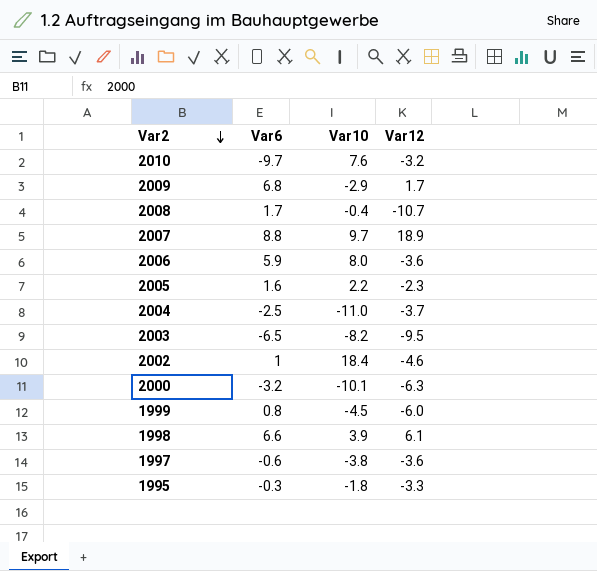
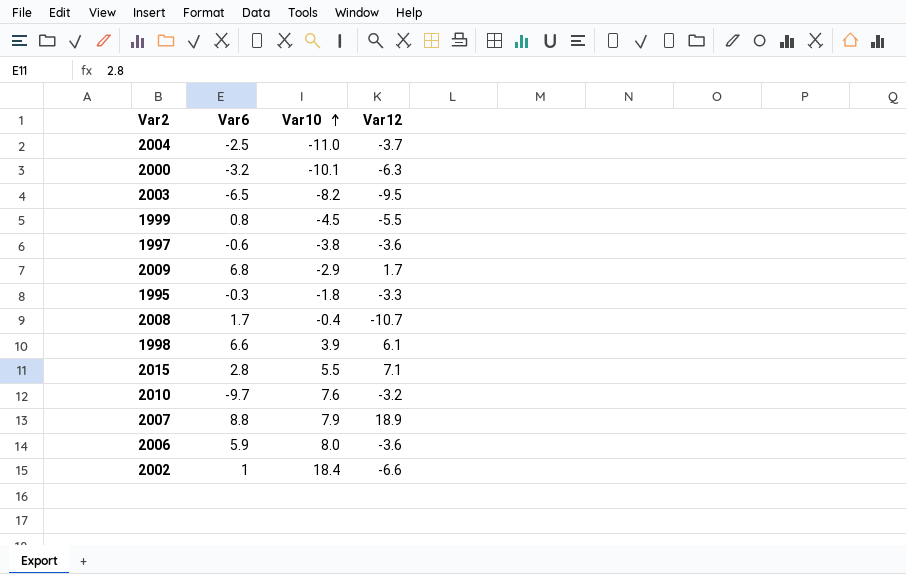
row order: Var2 descending -> Var10 ascending
row 2005: 1.6 | 2.2 | -2.3 -> none
1999 | Var12: -6.0 -> -5.5
row 2015: none -> 2.8 | 5.5 | 7.1
2007 | Var10: 9.7 -> 7.9
2002 | Var12: -4.6 -> -6.6

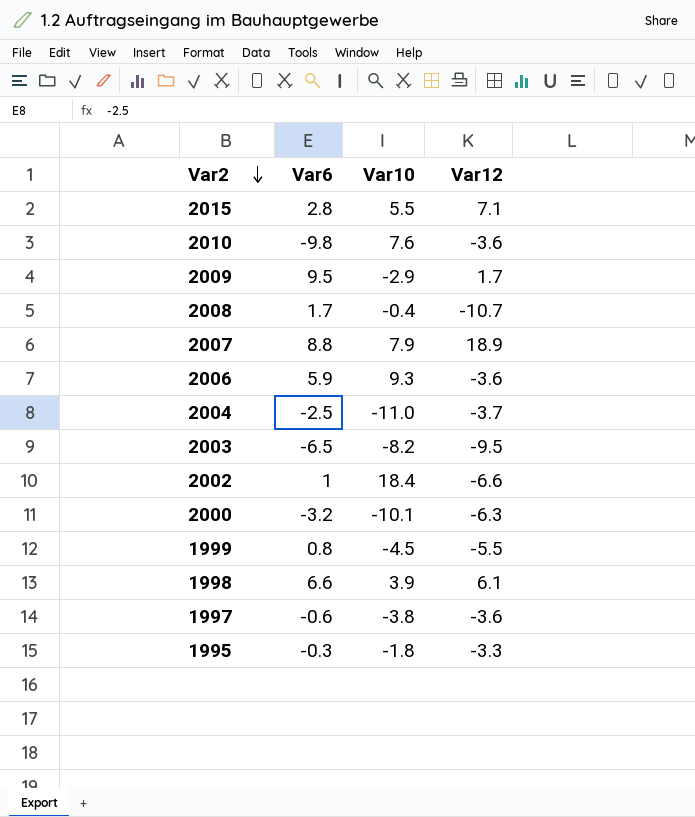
row order: Var10 ascending -> Var2 descending
2010 | Var6: -9.7 -> -9.8
2010 | Var12: -3.2 -> -3.6
2009 | Var6: 6.8 -> 9.5
2006 | Var10: 8.0 -> 9.3

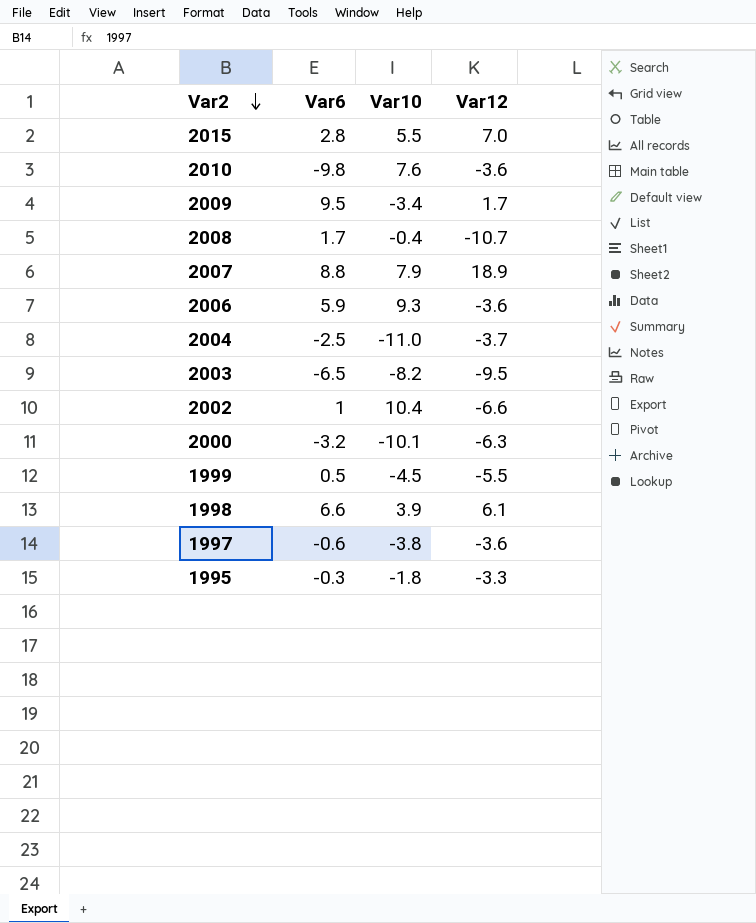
2015 | Var12: 7.1 -> 7.0
2009 | Var10: -2.9 -> -3.4
2002 | Var10: 18.4 -> 10.4
1999 | Var6: 0.8 -> 0.5

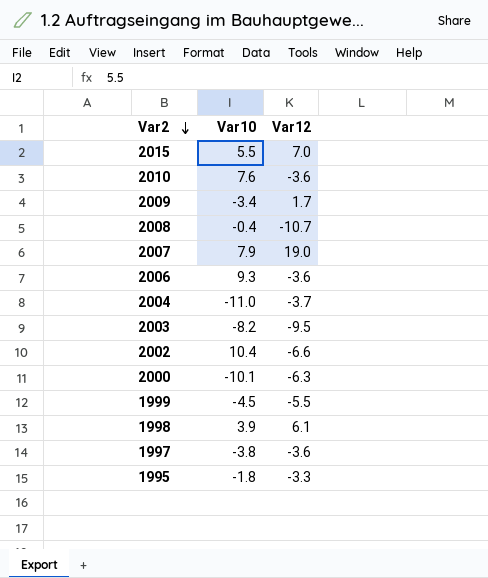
column Var6 | position: 2 -> none
2007 | Var12: 18.9 -> 19.0

